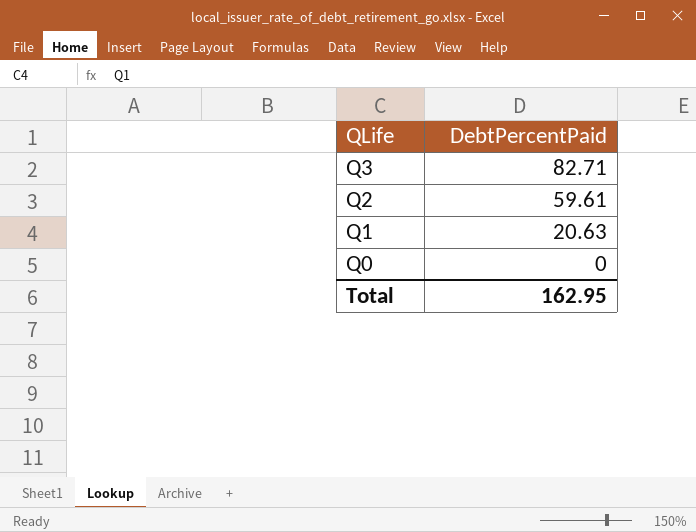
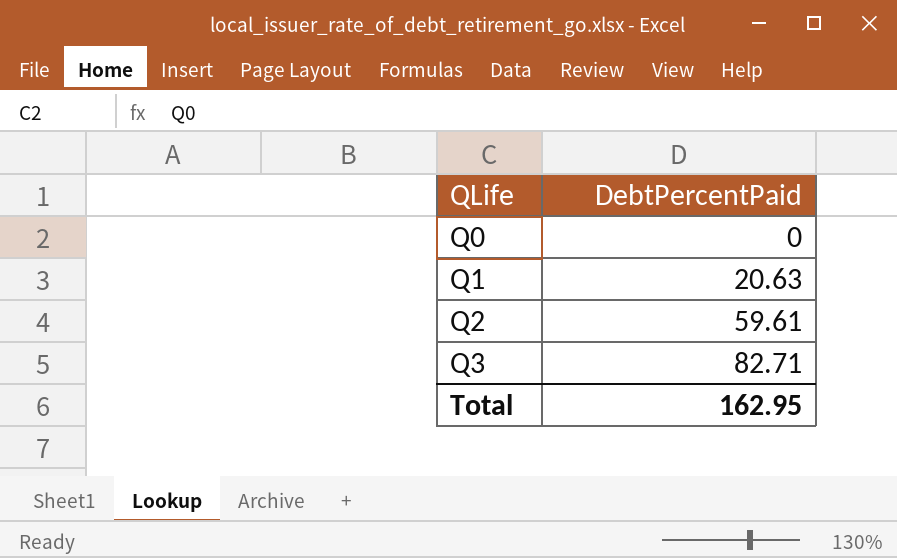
row order: QLife descending -> QLife ascending

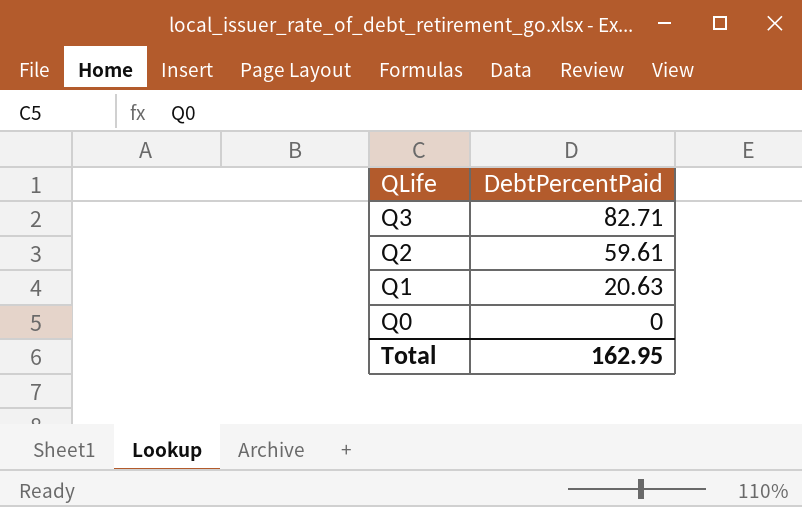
row order: QLife ascending -> QLife descending

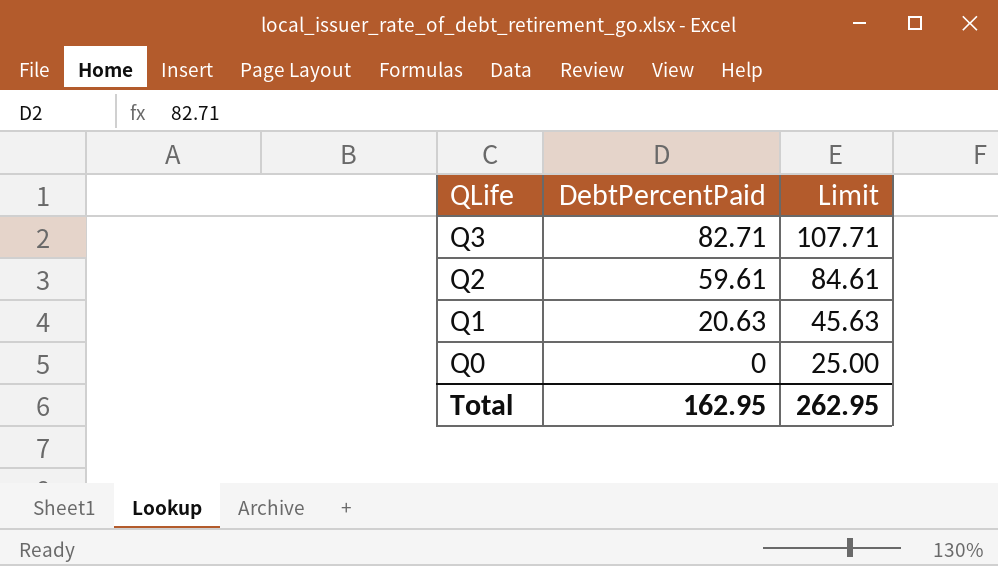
column Limit | formula: none -> [DebtPercentPaid] + 25

